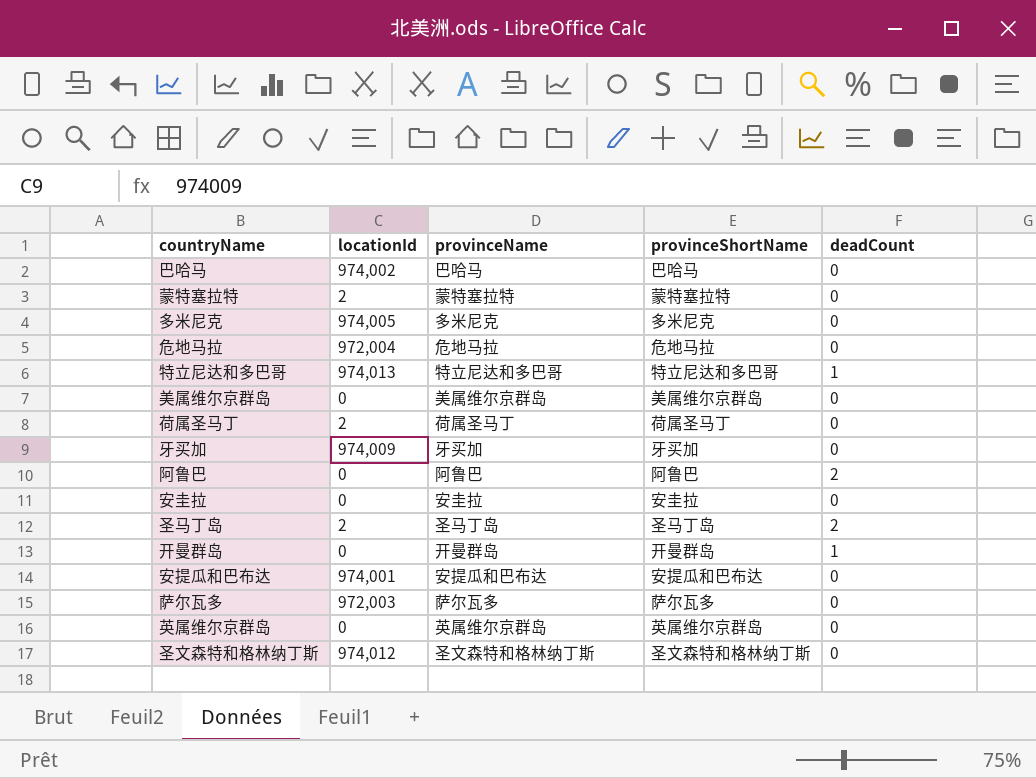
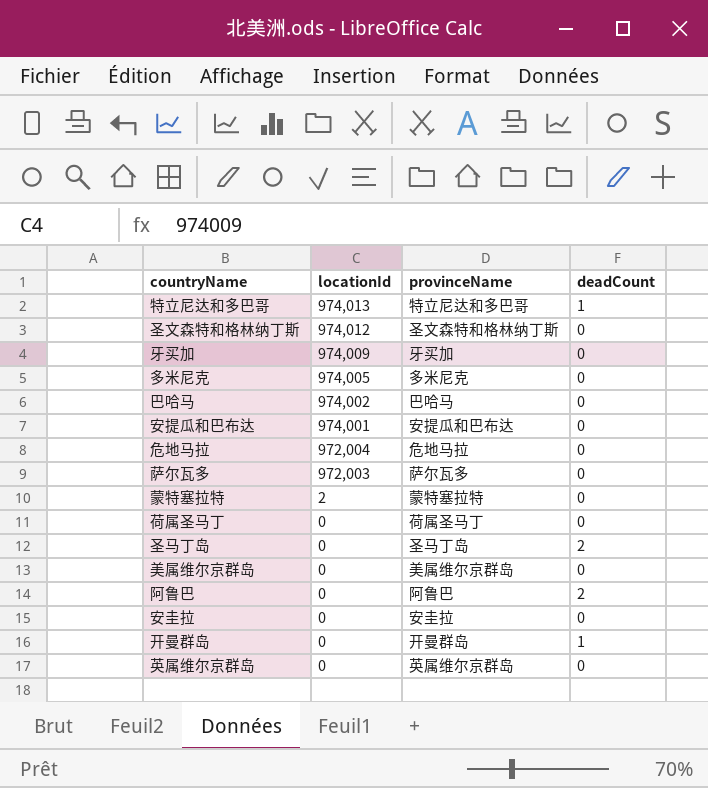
row order: none -> locationId descending
column provinceShortName | position: 4 -> none
荷属圣马丁 | locationId: 2 -> 0
圣马丁岛 | locationId: 2 -> 0

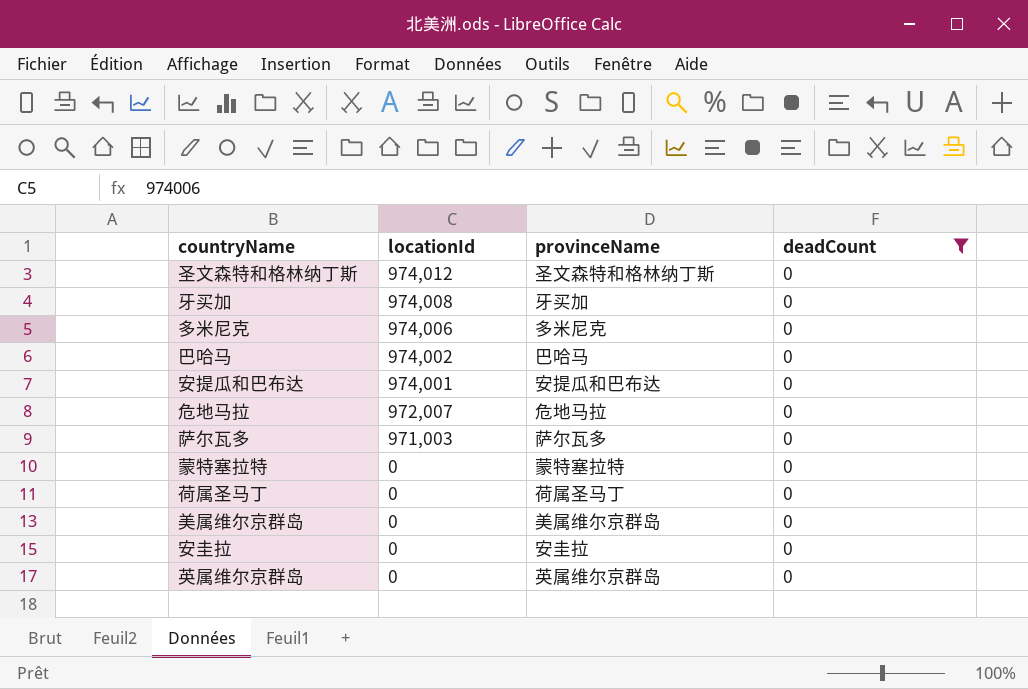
filter: none -> deadCount = 0
牙买加 | locationId: 974,009 -> 974,008
多米尼克 | locationId: 974,005 -> 974,006
危地马拉 | locationId: 972,004 -> 972,007
萨尔瓦多 | locationId: 972,003 -> 971,003
蒙特塞拉特 | locationId: 2 -> 0

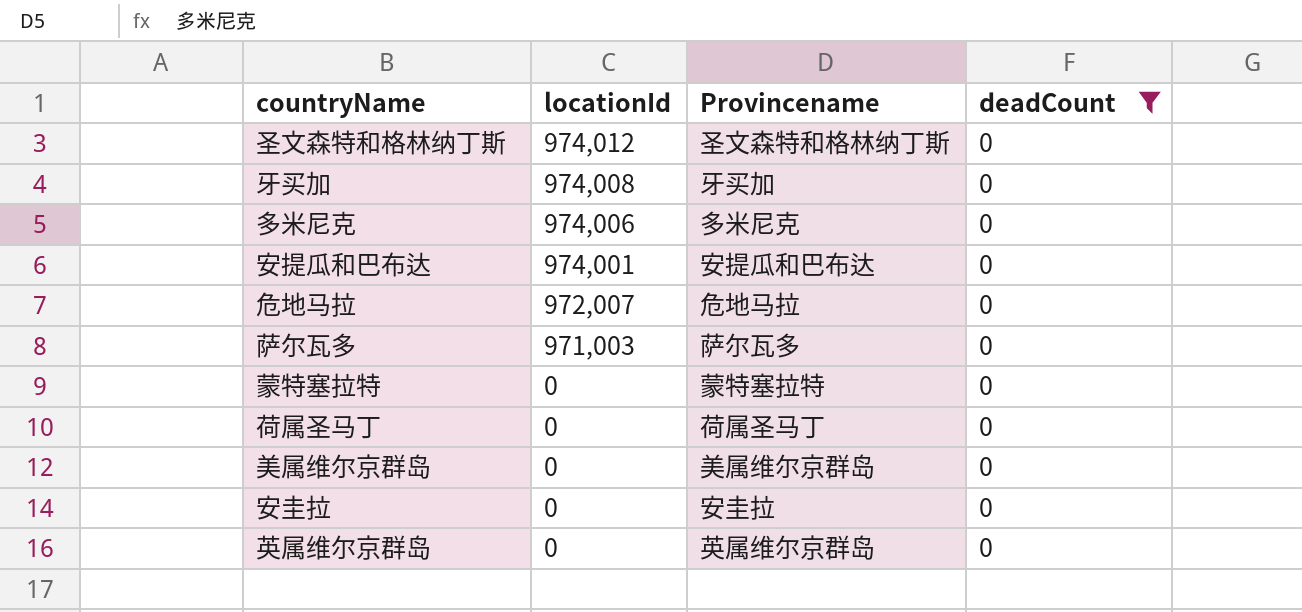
column name: provinceName -> Provincename
row 巴哈马: 974,002 | 巴哈马 | 0 -> none

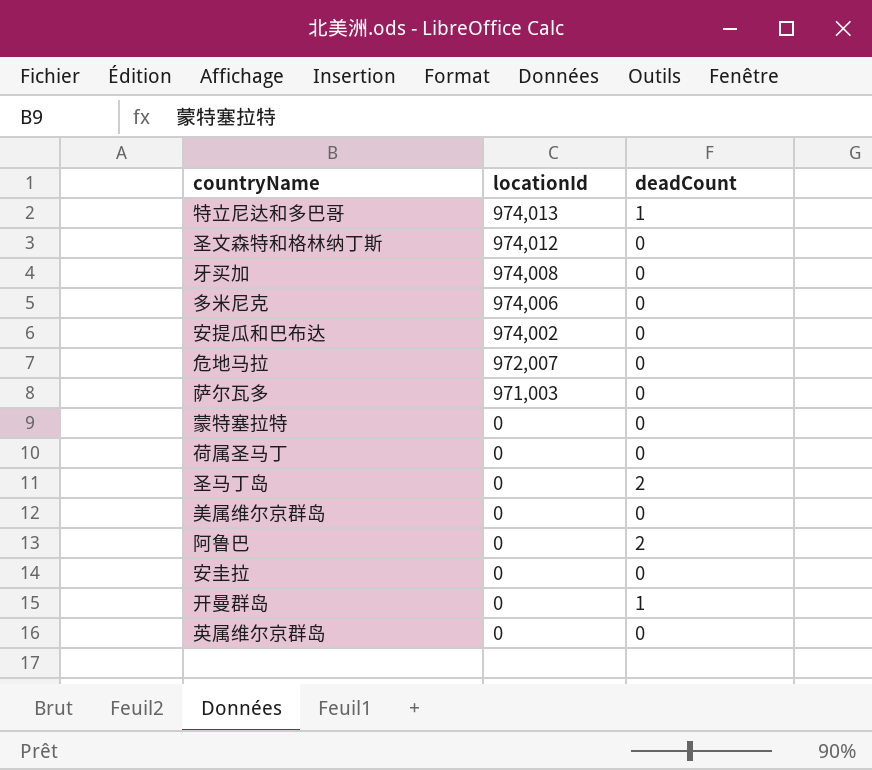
filter: deadCount = 0 -> none
column Provincename | position: 3 -> none
安提瓜和巴布达 | locationId: 974,001 -> 974,002

